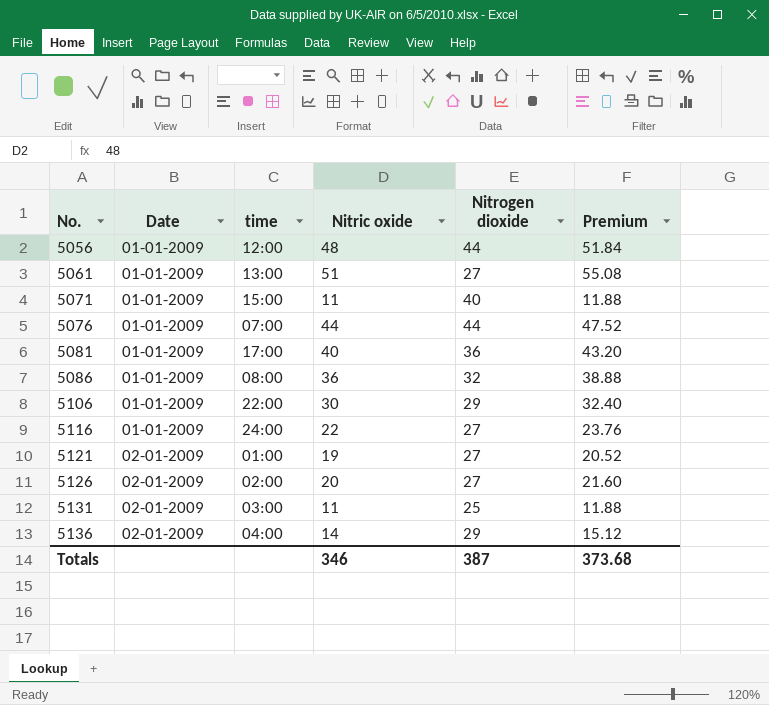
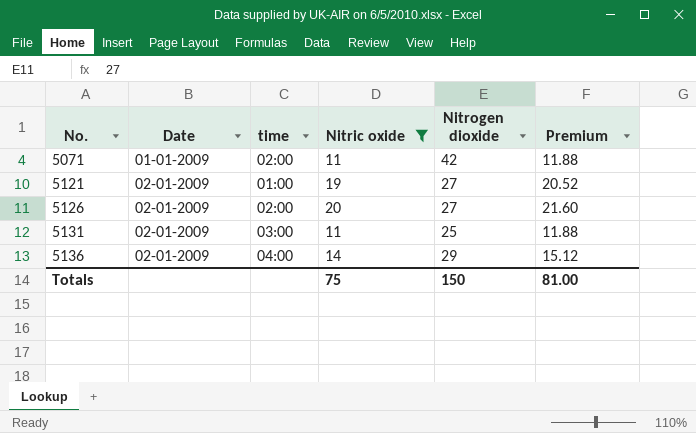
filter: none -> Nitric oxide <= 20
5071 | time: 15:00 -> 02:00
5071 | Nitrogen dioxide: 40 -> 42
Totals | Nitric oxide: 346 -> 75
Totals | Nitrogen dioxide: 387 -> 150
Totals | Premium: 373.68 -> 81.00

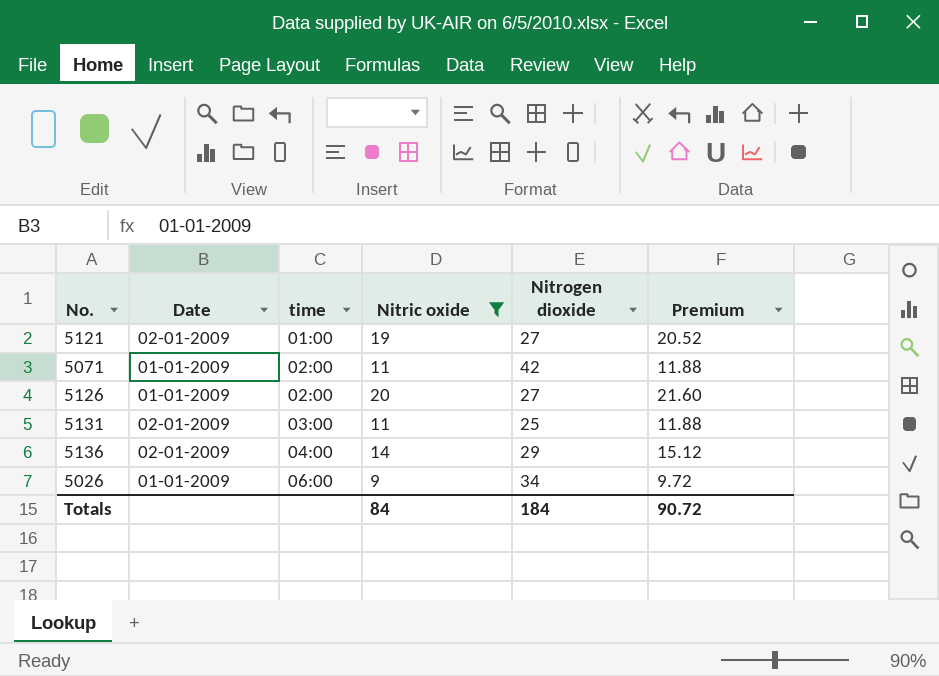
row order: No. ascending -> time ascending
5126 | Date: 02-01-2009 -> 01-01-2009
row 5026: none -> 01-01-2009 | 06:00 | 9 | 34 | 9.72
Totals | Nitric oxide: 75 -> 84
Totals | Nitrogen dioxide: 150 -> 184
Totals | Premium: 81.00 -> 90.72

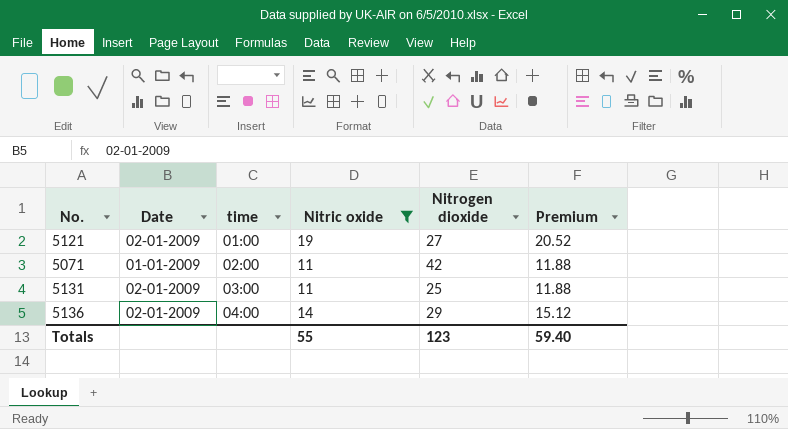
row 5126: 01-01-2009 | 02:00 | 20 | 27 | 21.60 -> none
row 5026: 01-01-2009 | 06:00 | 9 | 34 | 9.72 -> none
Totals | Nitric oxide: 84 -> 55
Totals | Nitrogen dioxide: 184 -> 123
Totals | Premium: 90.72 -> 59.40

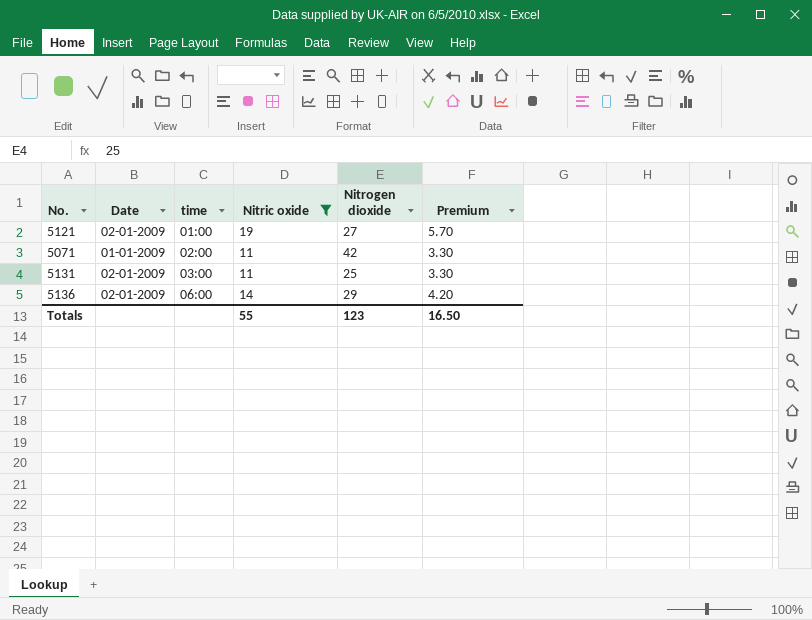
column Premium | formula: [Nitric oxide] * 1.08 -> [Nitric oxide] * 0.3
5136 | time: 04:00 -> 06:00
Totals | Premium: 59.40 -> 16.50

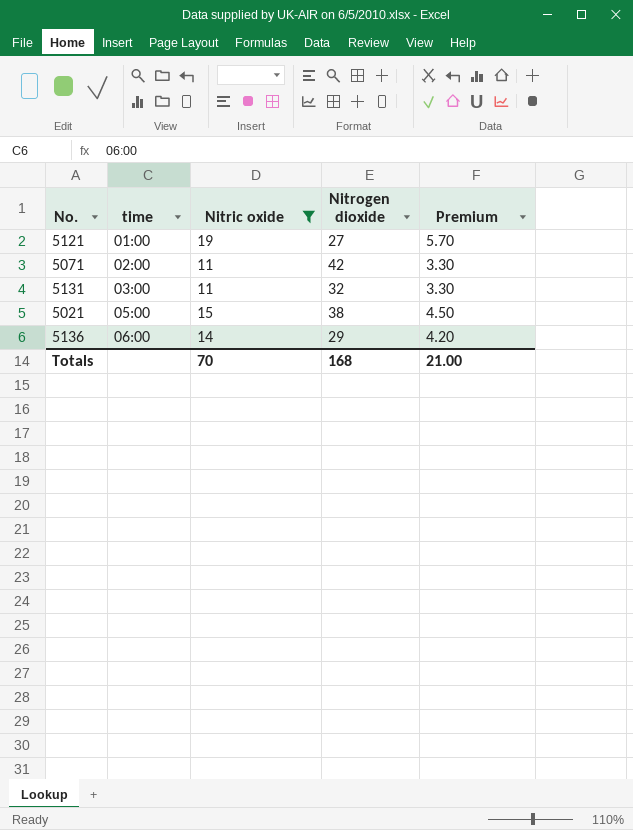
column Date | position: 2 -> none
5131 | Nitrogen dioxide: 25 -> 32
row 5021: none -> 05:00 | 15 | 38 | 4.50
Totals | Nitric oxide: 55 -> 70
Totals | Nitrogen dioxide: 123 -> 168
Totals | Premium: 16.50 -> 21.00

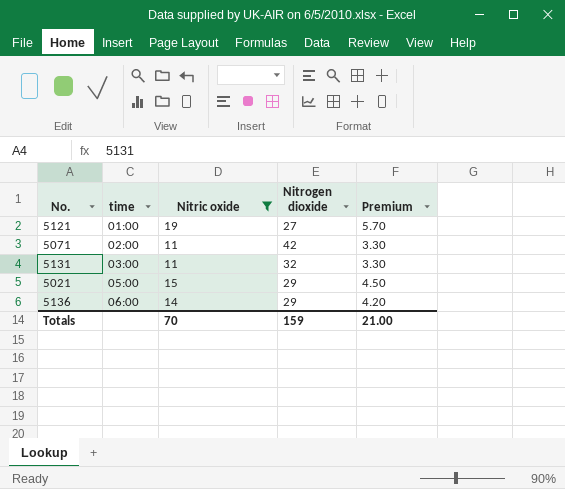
5021 | Nitrogen dioxide: 38 -> 29
Totals | Nitrogen dioxide: 168 -> 159

